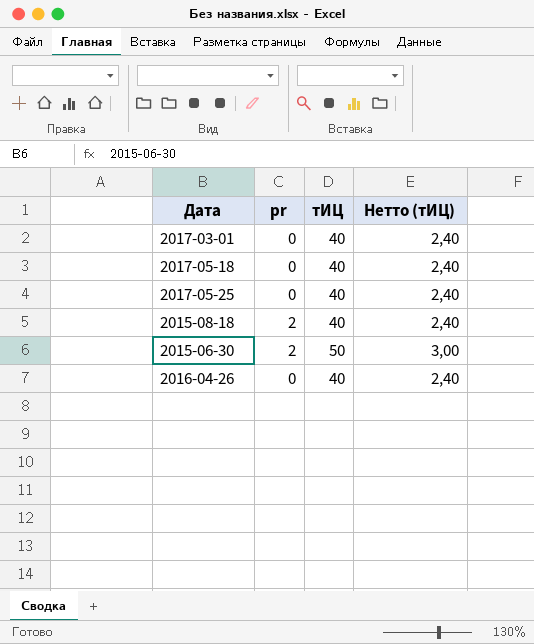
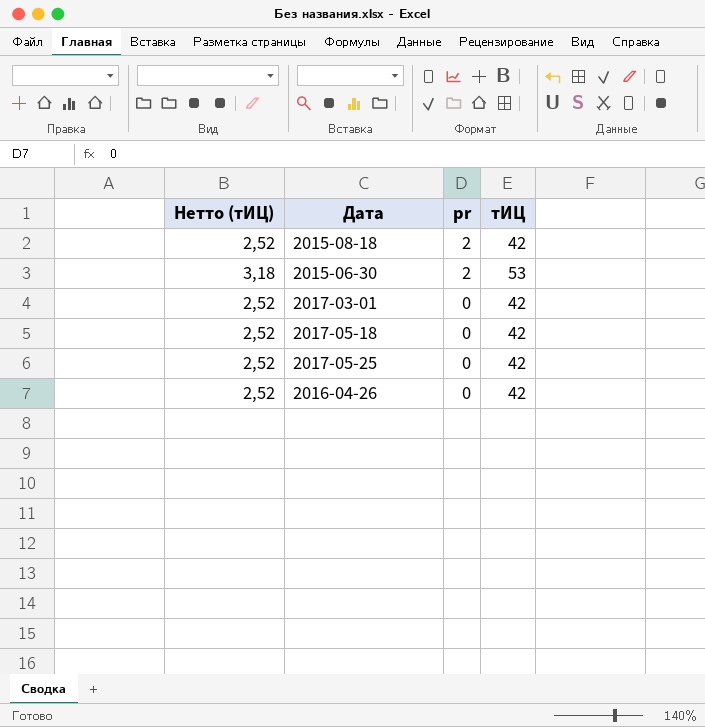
row order: none -> pr descending
column Нетто (тИЦ) | position: 4 -> 1
2015-08-18 | Нетто (тИЦ): 2,40 -> 2,52
2015-08-18 | тИЦ: 40 -> 42
2015-06-30 | Нетто (тИЦ): 3,00 -> 3,18
2015-06-30 | тИЦ: 50 -> 53
2017-03-01 | Нетто (тИЦ): 2,40 -> 2,52
2017-03-01 | тИЦ: 40 -> 42
2017-05-18 | Нетто (тИЦ): 2,40 -> 2,52
2017-05-18 | тИЦ: 40 -> 42
2017-05-25 | Нетто (тИЦ): 2,40 -> 2,52
2017-05-25 | тИЦ: 40 -> 42
2016-04-26 | Нетто (тИЦ): 2,40 -> 2,52
2016-04-26 | тИЦ: 40 -> 42

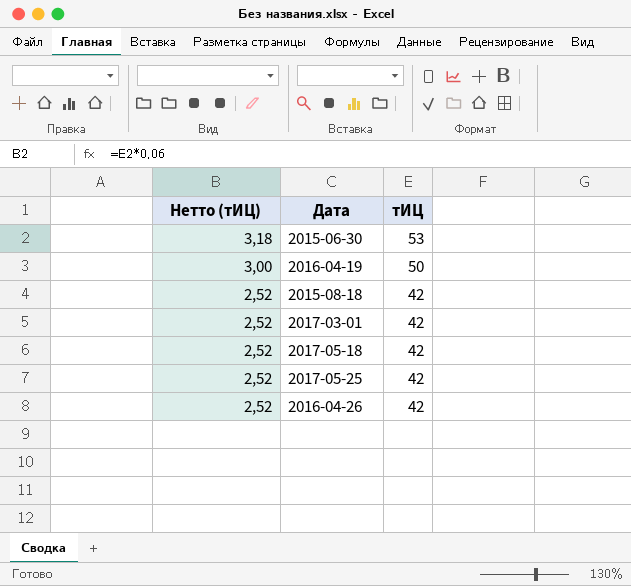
row order: pr descending -> Нетто (тИЦ) descending
column pr | position: 3 -> none
row 2016-04-19: none -> 3,00 | 50

